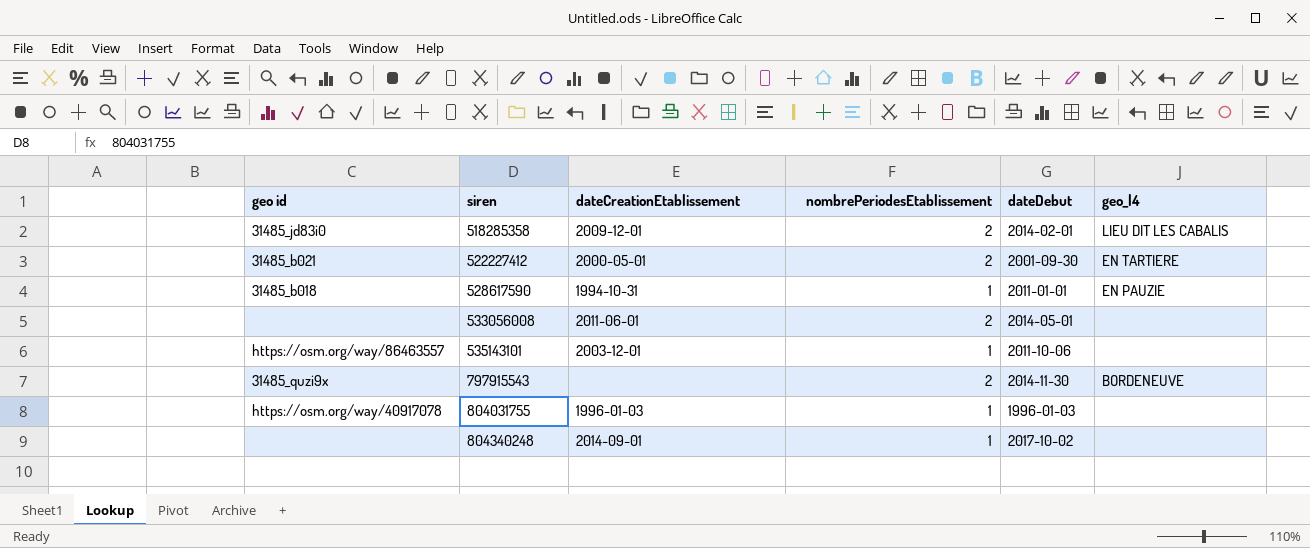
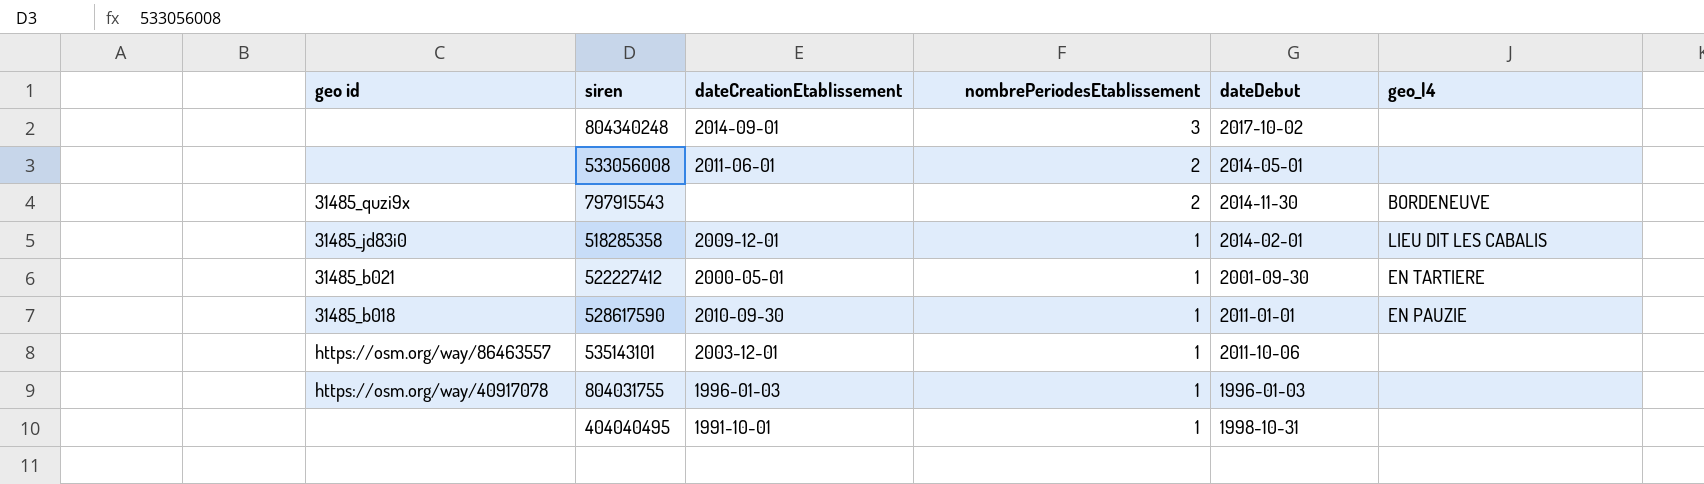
row order: siren ascending -> nombrePeriodesEtablissement descending
804340248 | nombrePeriodesEtablissement: 1 -> 3
518285358 | nombrePeriodesEtablissement: 2 -> 1
522227412 | nombrePeriodesEtablissement: 2 -> 1
528617590 | dateCreationEtablissement: 1994-10-31 -> 2010-09-30
row 404040495: none -> none | 1991-10-01 | 1 | 1998-10-31 | none

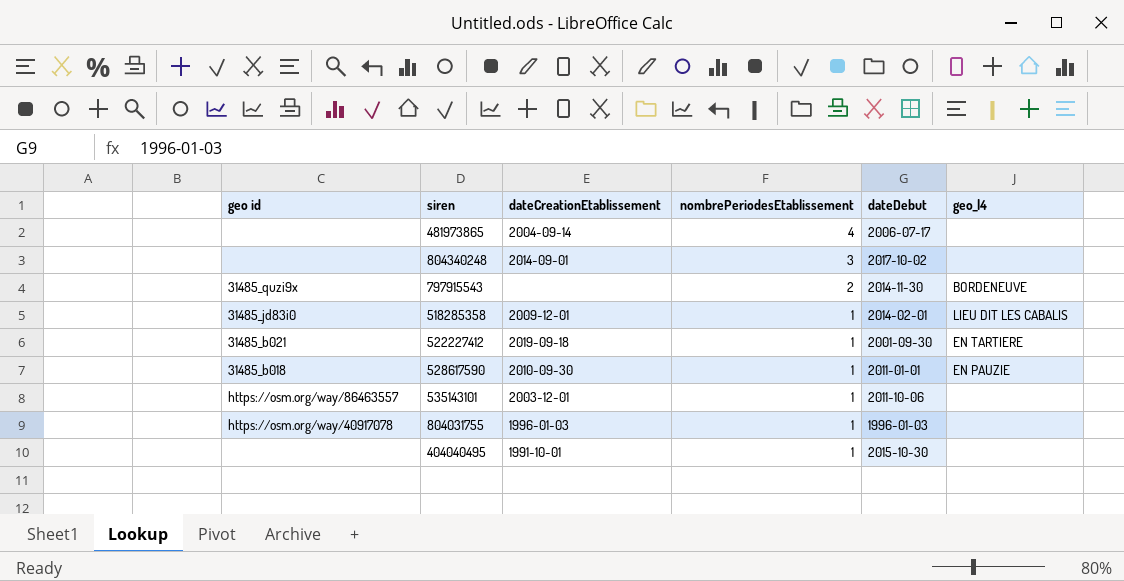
row 533056008: none | 2011-06-01 | 2 | 2014-05-01 | none -> none
row 481973865: none -> none | 2004-09-14 | 4 | 2006-07-17 | none
522227412 | dateCreationEtablissement: 2000-05-01 -> 2019-09-18
404040495 | dateDebut: 1998-10-31 -> 2015-10-30

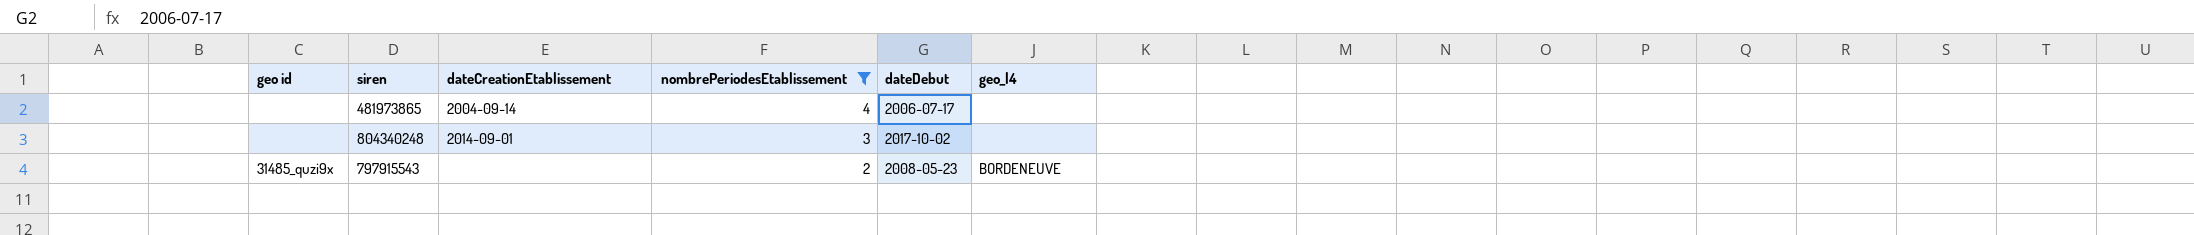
filter: none -> nombrePeriodesEtablissement != 1
797915543 | dateDebut: 2014-11-30 -> 2008-05-23

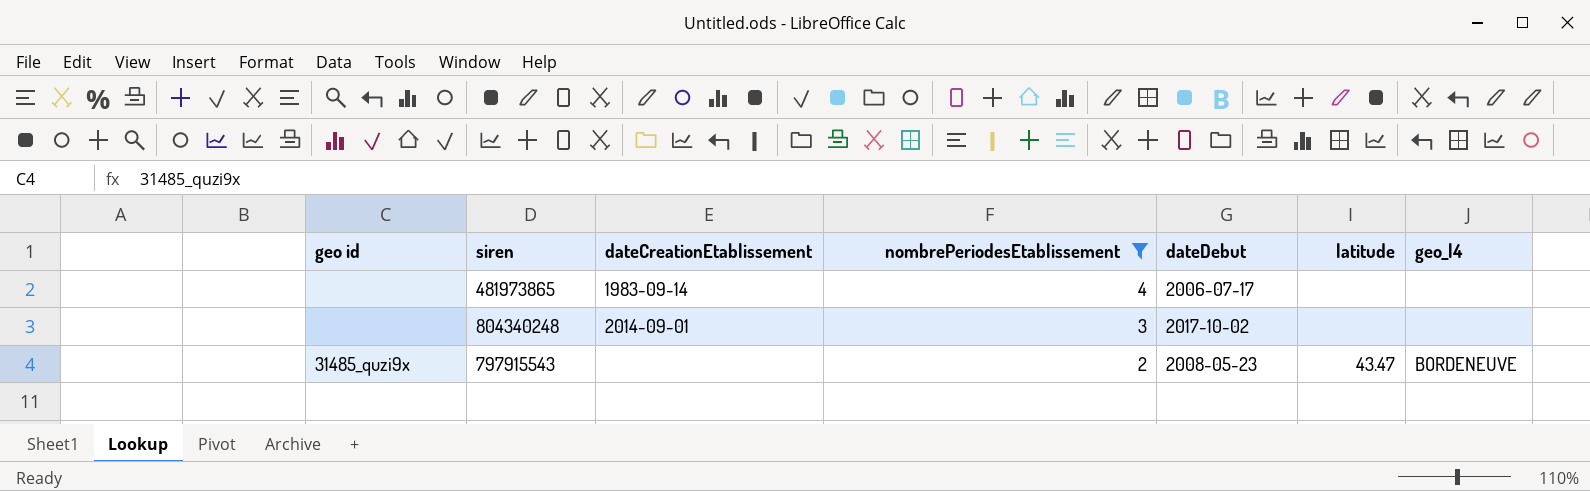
column latitude | position: none -> 6
481973865 | dateCreationEtablissement: 2004-09-14 -> 1983-09-14

